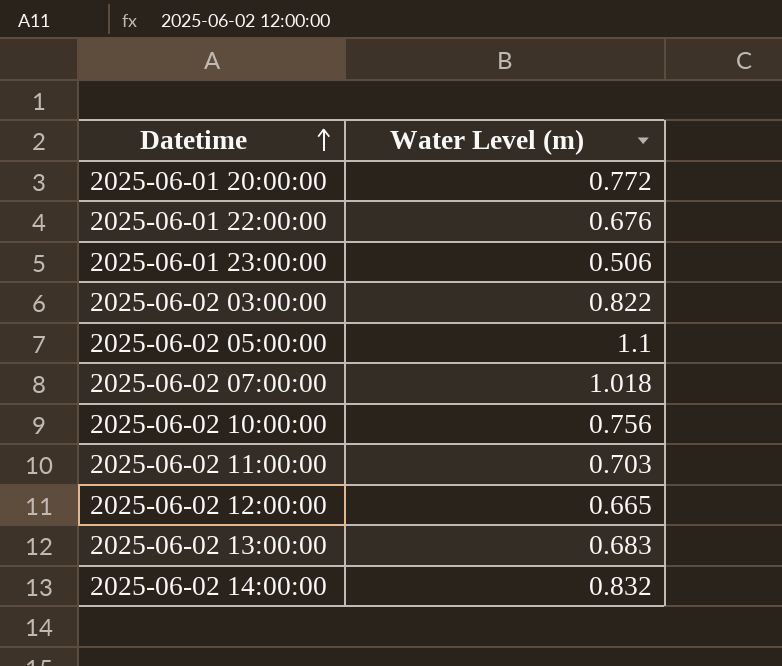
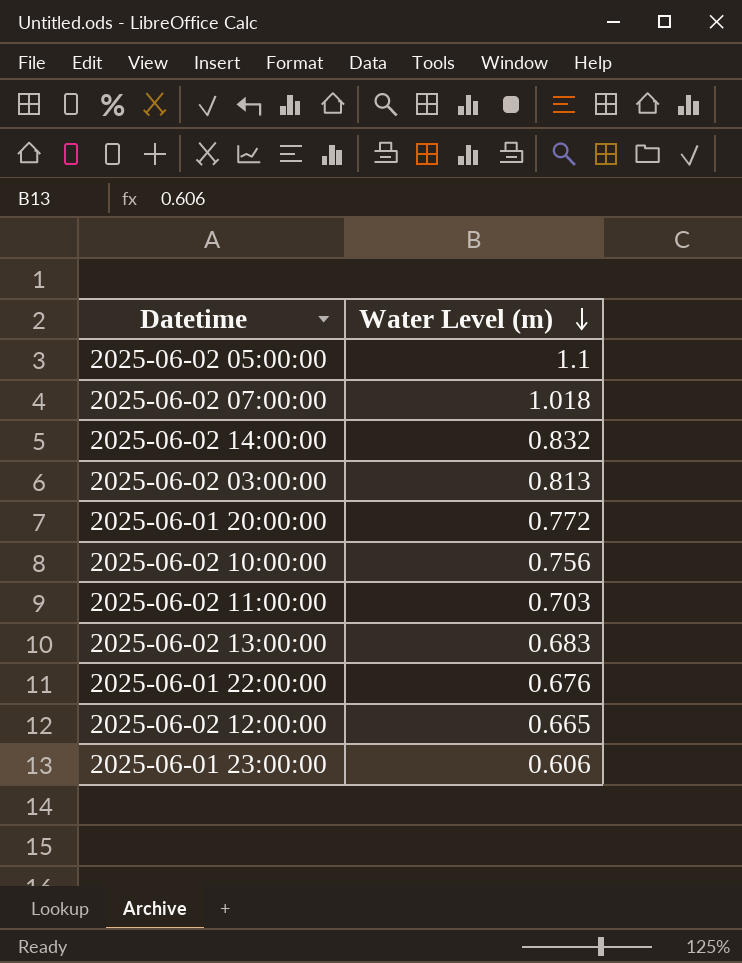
row order: Datetime ascending -> Water Level (m) descending
2025-06-02 03:00:00 | Water Level (m): 0.822 -> 0.813
2025-06-01 23:00:00 | Water Level (m): 0.506 -> 0.606

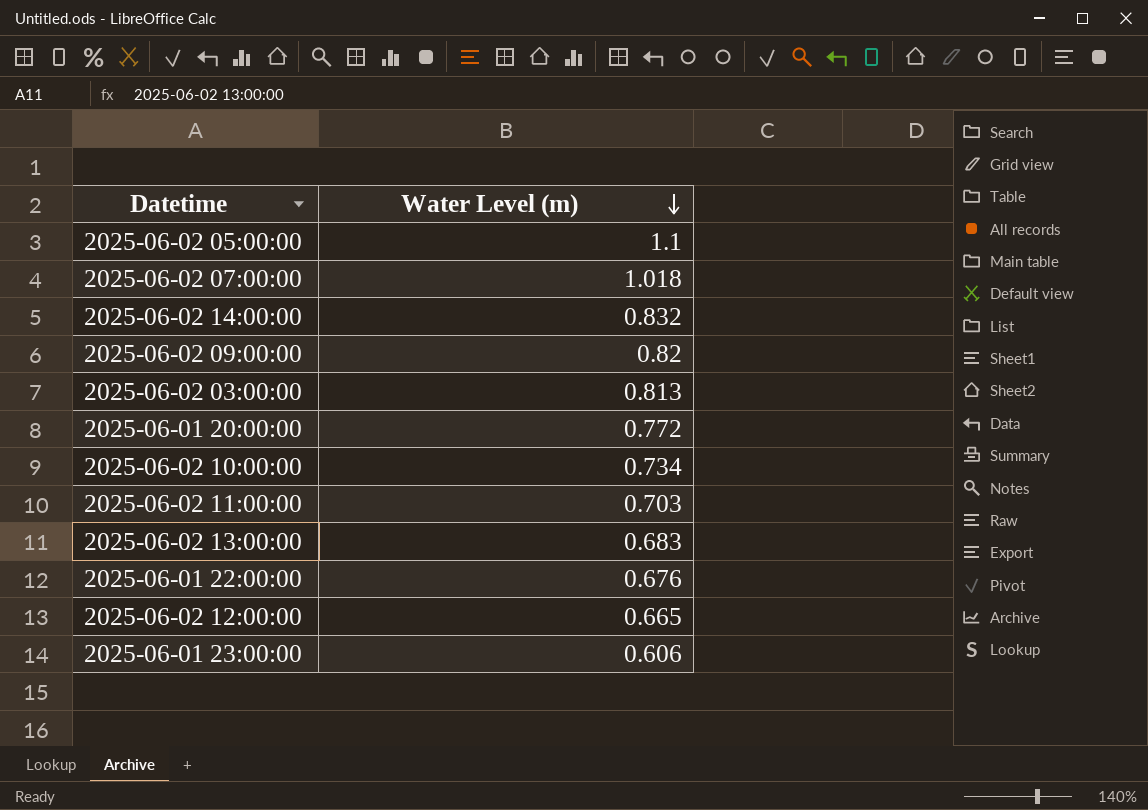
row 2025-06-02 09:00:00: none -> 0.82
2025-06-02 10:00:00 | Water Level (m): 0.756 -> 0.734

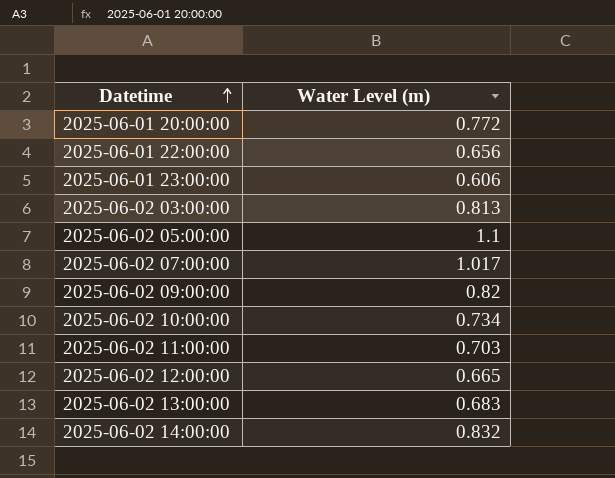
row order: Water Level (m) descending -> Datetime ascending
2025-06-01 22:00:00 | Water Level (m): 0.676 -> 0.656
2025-06-02 07:00:00 | Water Level (m): 1.018 -> 1.017

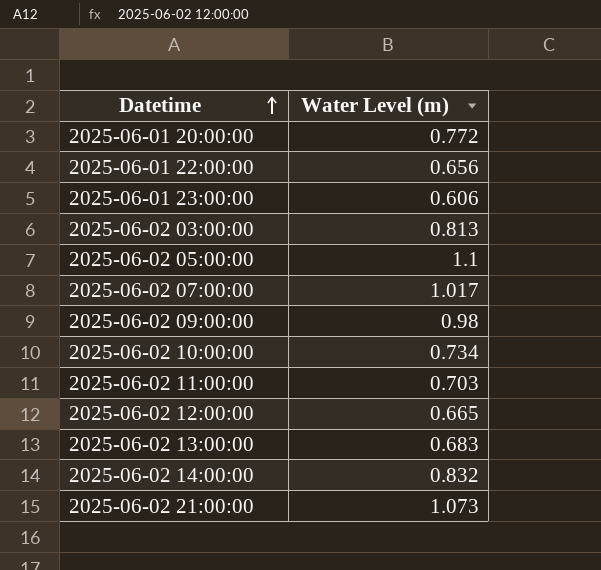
2025-06-02 09:00:00 | Water Level (m): 0.82 -> 0.98
row 2025-06-02 21:00:00: none -> 1.073

